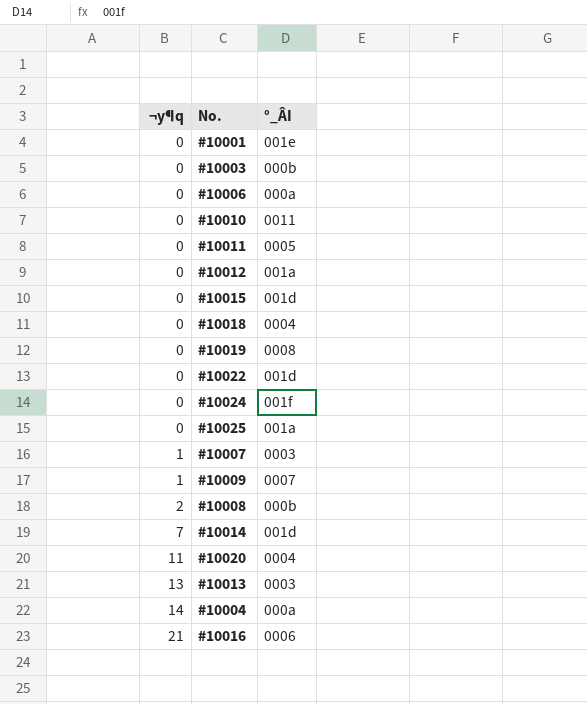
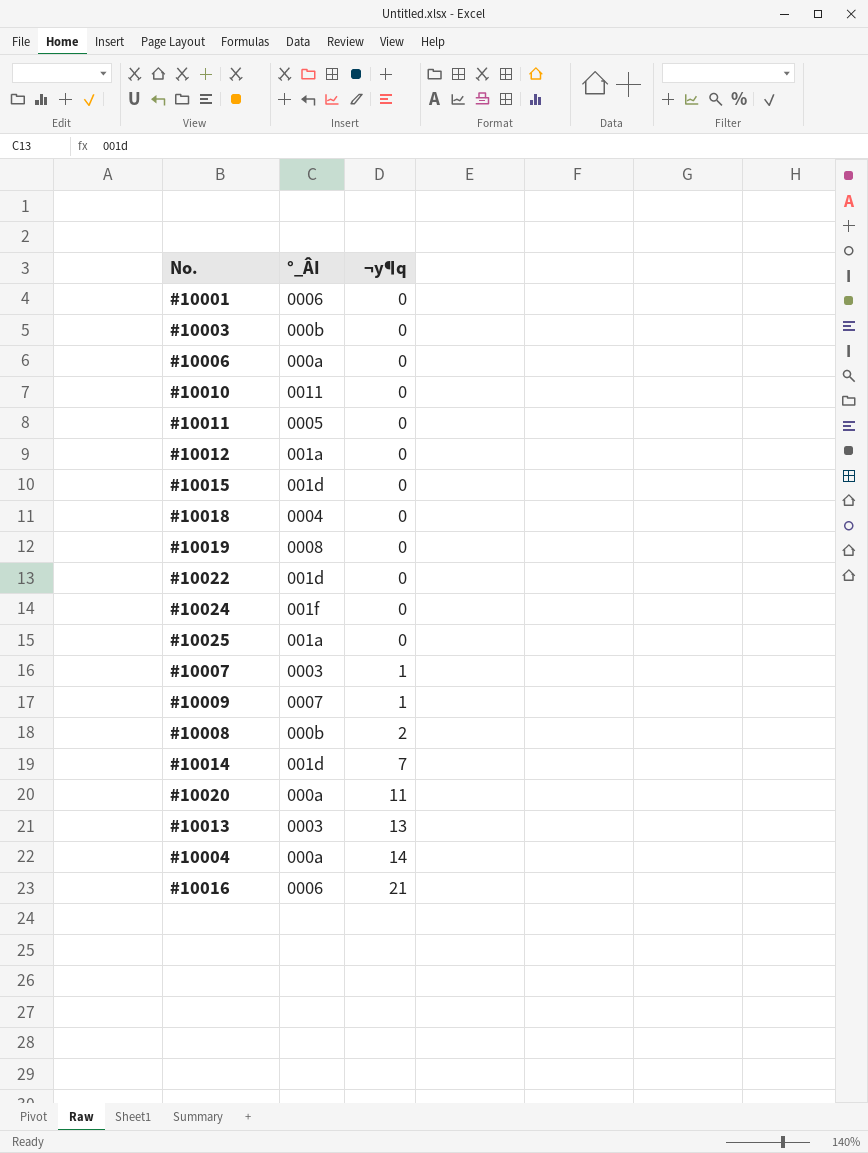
column ¬y¶q | position: 1 -> 3
#10001 | °_ÂI: 001e -> 0006
#10020 | °_ÂI: 0004 -> 000a

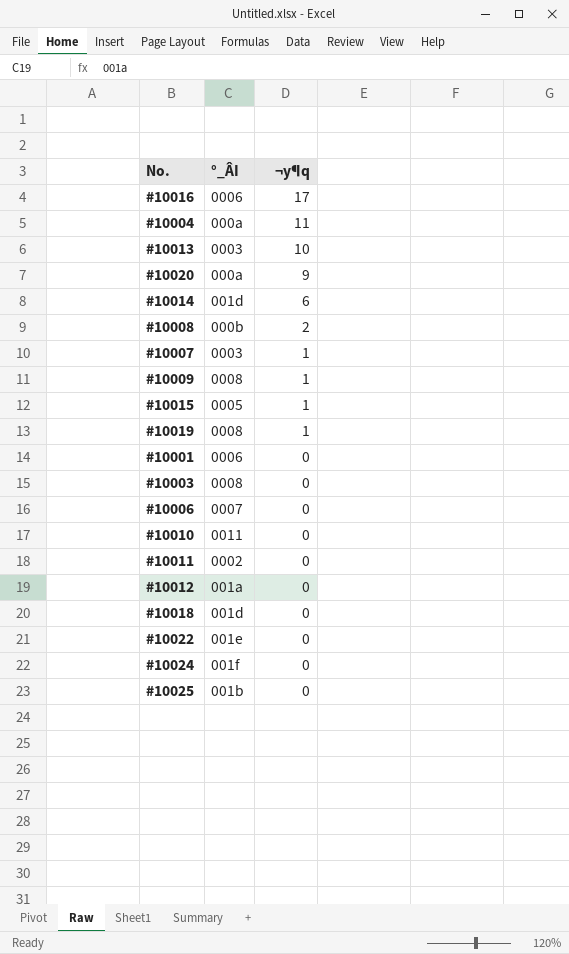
row order: ¬y¶q ascending -> ¬y¶q descending
#10016 | ¬y¶q: 21 -> 17
#10004 | ¬y¶q: 14 -> 11
#10013 | ¬y¶q: 13 -> 10
#10020 | ¬y¶q: 11 -> 9
#10014 | ¬y¶q: 7 -> 6
#10009 | °_ÂI: 0007 -> 0008
#10015 | °_ÂI: 001d -> 0005
#10015 | ¬y¶q: 0 -> 1
#10019 | ¬y¶q: 0 -> 1
#10003 | °_ÂI: 000b -> 0008
#10006 | °_ÂI: 000a -> 0007
#10011 | °_ÂI: 0005 -> 0002
#10018 | °_ÂI: 0004 -> 001d
#10022 | °_ÂI: 001d -> 001e
#10025 | °_ÂI: 001a -> 001b

